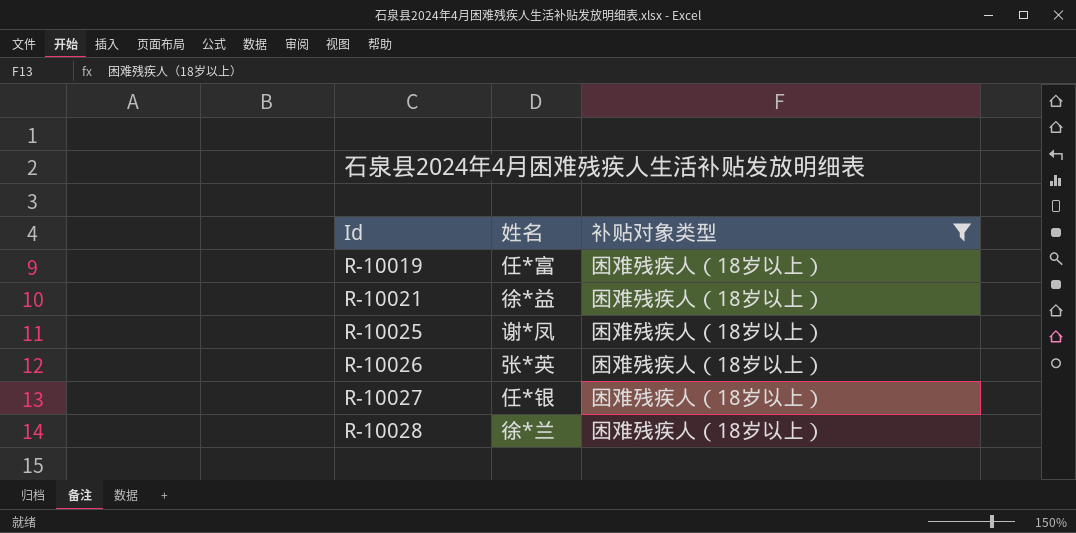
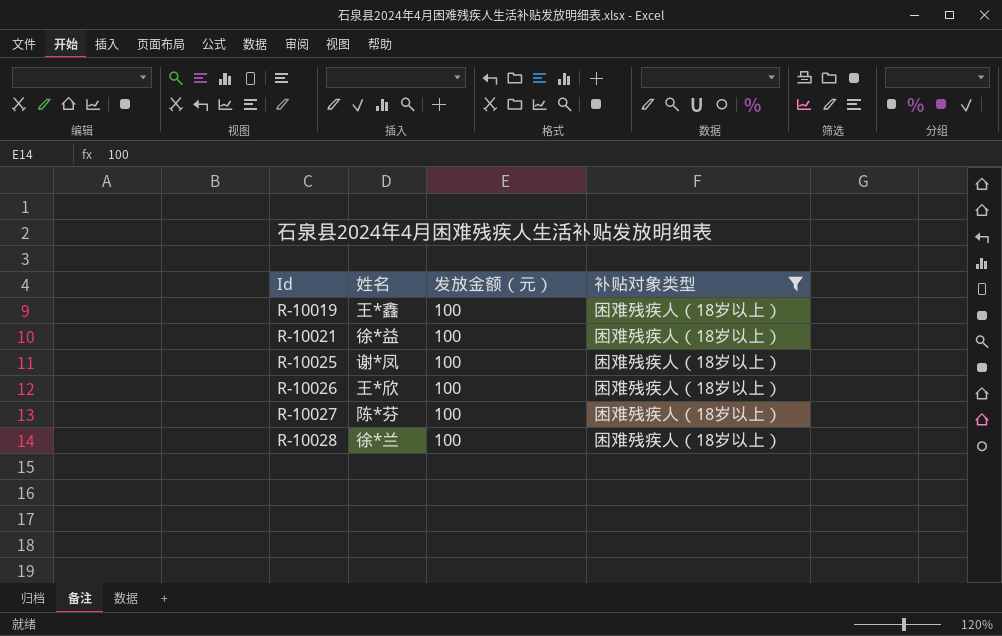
column 发放金额（元） | position: none -> 3
R-10019 | 姓名: 任*富 -> 王*鑫
R-10026 | 姓名: 张*英 -> 王*欣
R-10027 | 姓名: 任*银 -> 陈*芬

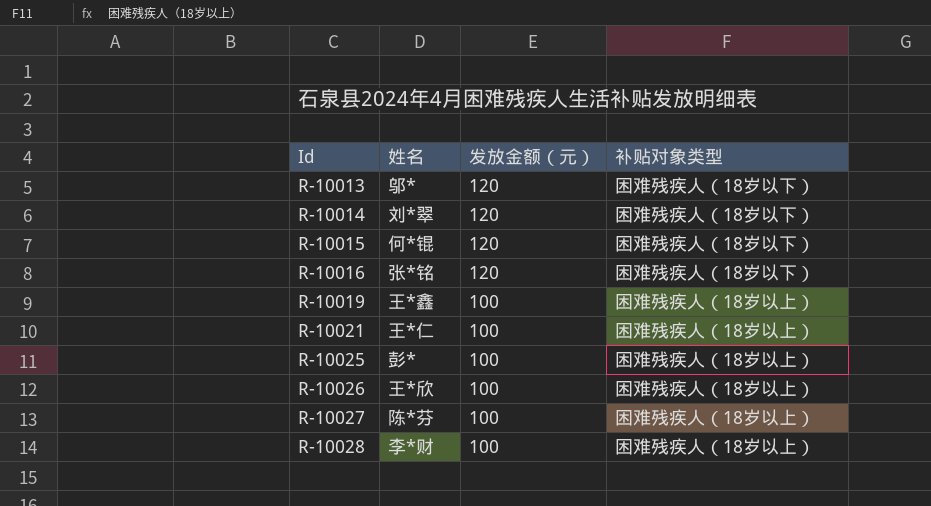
filter: 补贴对象类型 = 困难残疾人（18岁以上） -> none
R-10021 | 姓名: 徐*益 -> 王*仁
R-10025 | 姓名: 谢*凤 -> 彭*
R-10028 | 姓名: 徐*兰 -> 李*财

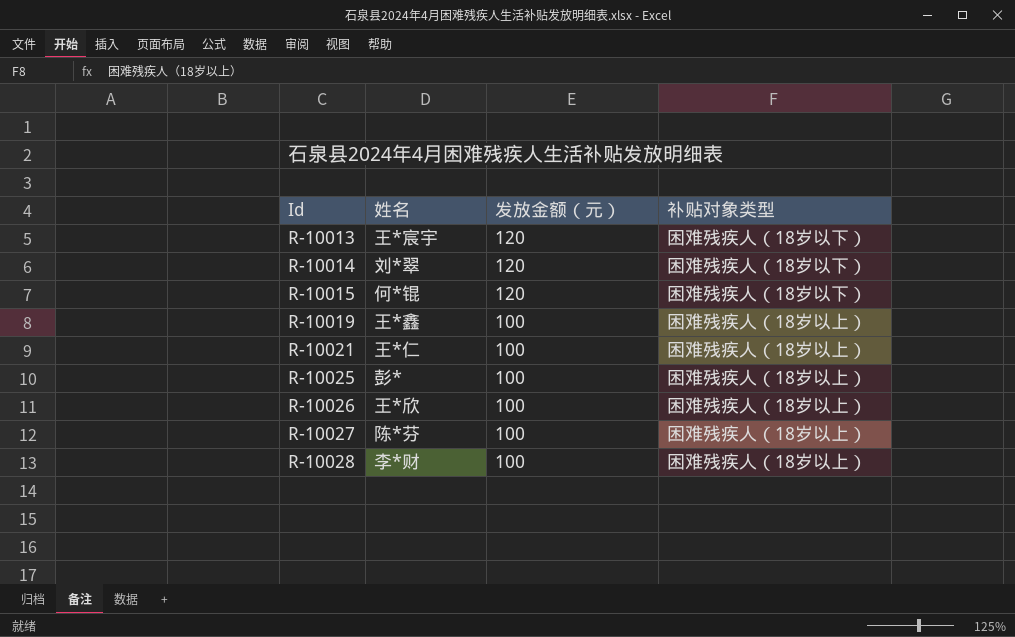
row R-10016: 张*铭 | 120 | 困难残疾人（18岁以下） -> none
R-10013 | 姓名: 邬* -> 王*宸宇

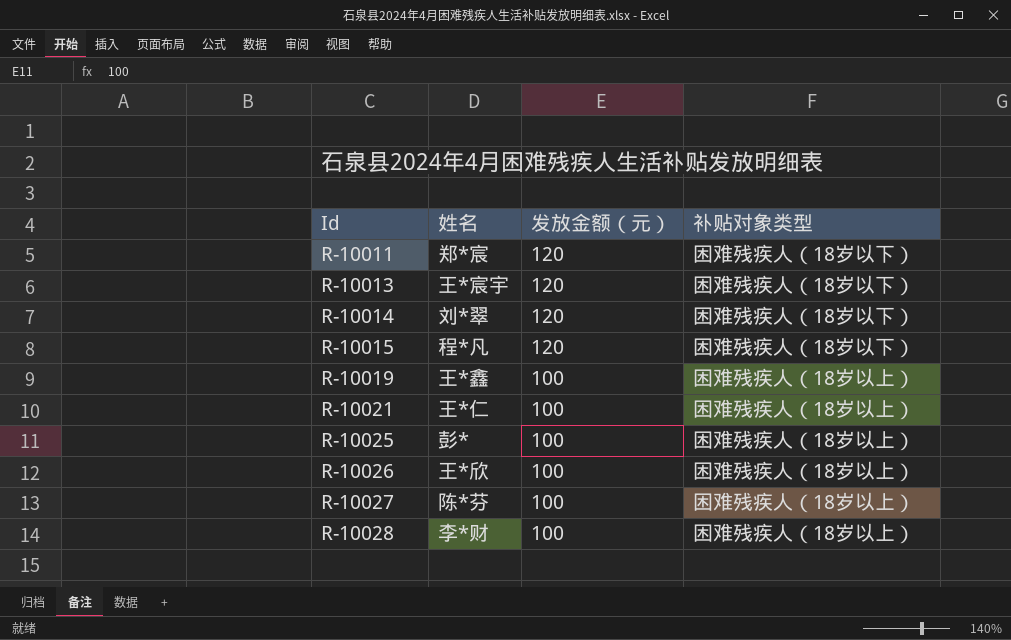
row R-10011: none -> 郑*宸 | 120 | 困难残疾人（18岁以下）
R-10015 | 姓名: 何*锟 -> 程*凡

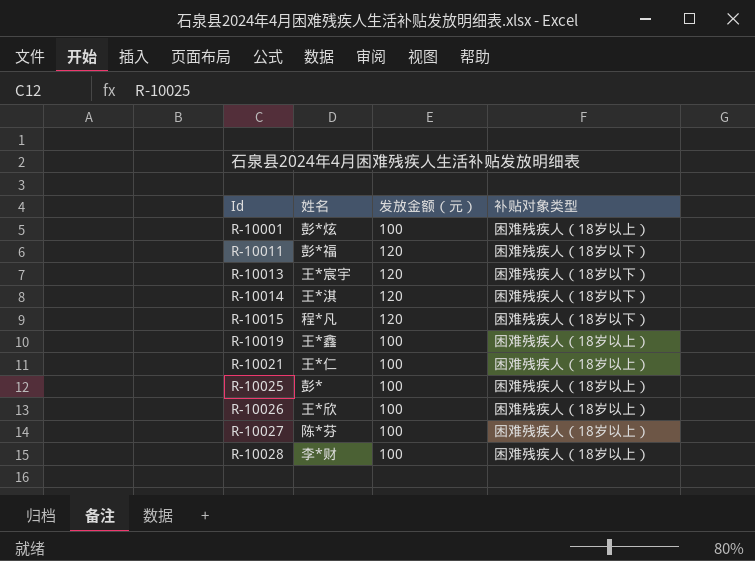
row R-10001: none -> 彭*炫 | 100 | 困难残疾人（18岁以上）
R-10011 | 姓名: 郑*宸 -> 彭*福
R-10014 | 姓名: 刘*翠 -> 王*淇

